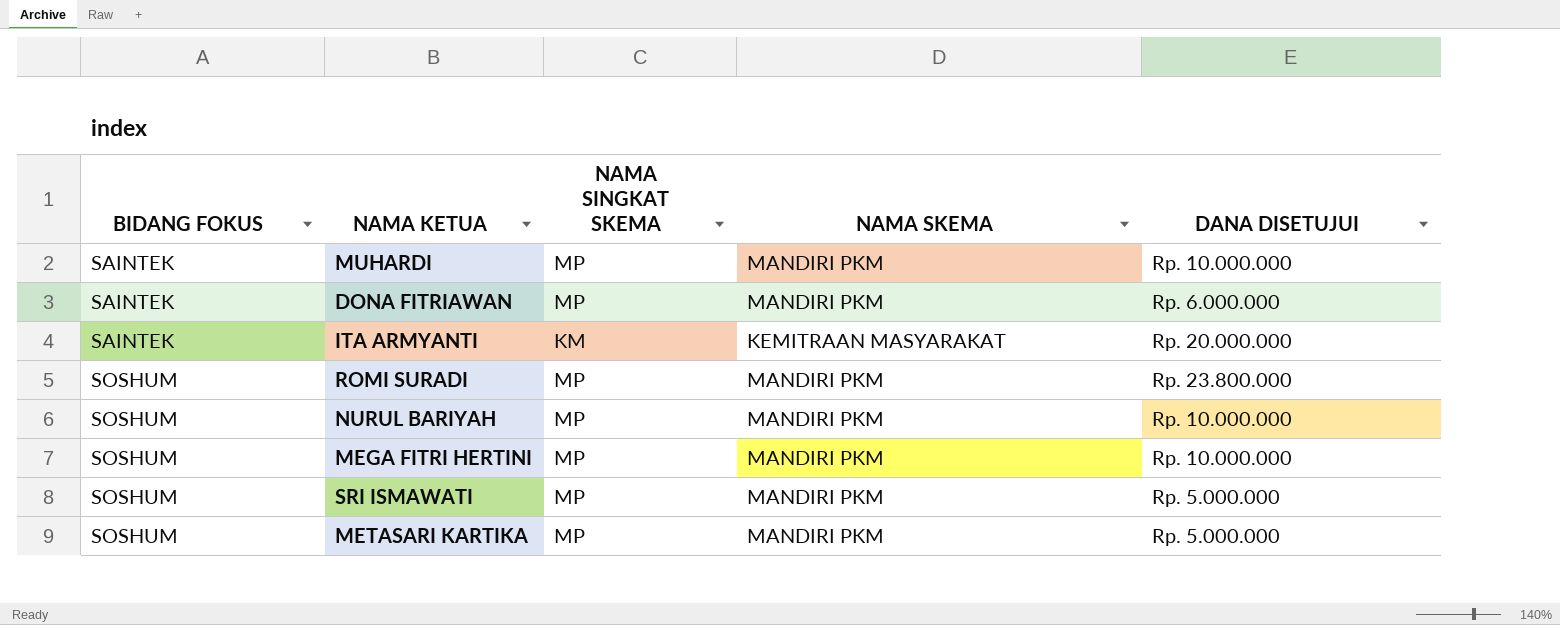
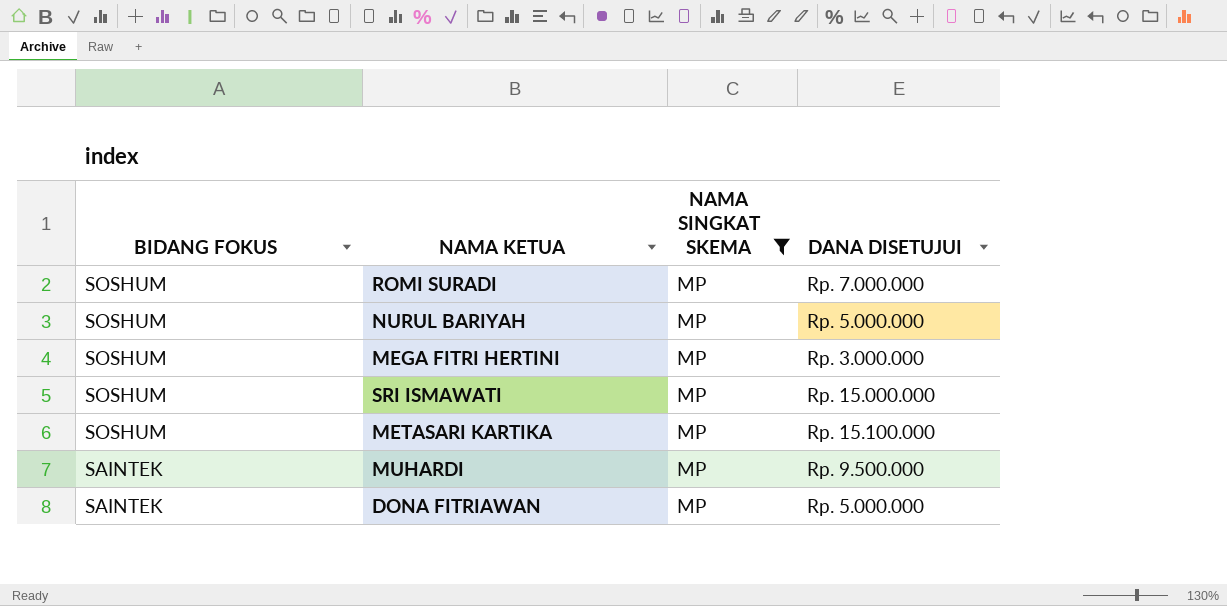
filter: none -> NAMA SINGKAT SKEMA = MP
row order: BIDANG FOKUS ascending -> BIDANG FOKUS descending
column NAMA SKEMA | position: 4 -> none
ROMI SURADI | DANA DISETUJUI: Rp. 23.800.000 -> Rp. 7.000.000
NURUL BARIYAH | DANA DISETUJUI: Rp. 10.000.000 -> Rp. 5.000.000
MEGA FITRI HERTINI | DANA DISETUJUI: Rp. 10.000.000 -> Rp. 3.000.000
SRI ISMAWATI | DANA DISETUJUI: Rp. 5.000.000 -> Rp. 15.000.000
METASARI KARTIKA | DANA DISETUJUI: Rp. 5.000.000 -> Rp. 15.100.000
MUHARDI | DANA DISETUJUI: Rp. 10.000.000 -> Rp. 9.500.000
DONA FITRIAWAN | DANA DISETUJUI: Rp. 6.000.000 -> Rp. 5.000.000

